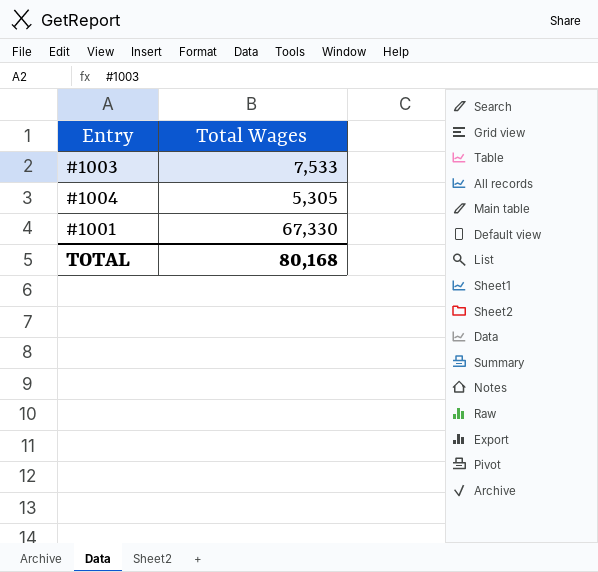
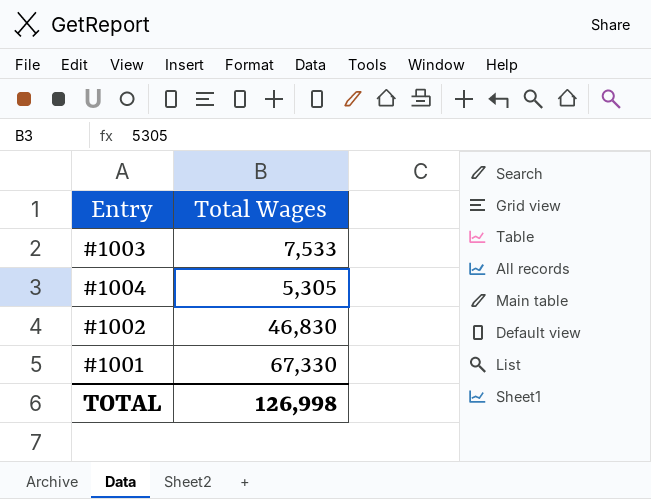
row #1002: none -> 46,830
TOTAL | Total Wages: 80,168 -> 126,998

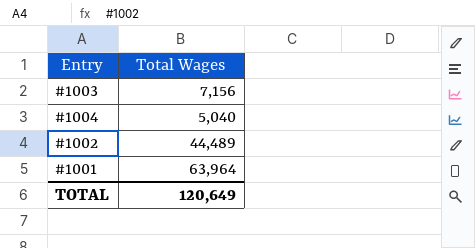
#1003 | Total Wages: 7,533 -> 7,156
#1004 | Total Wages: 5,305 -> 5,040
#1002 | Total Wages: 46,830 -> 44,489
#1001 | Total Wages: 67,330 -> 63,964
TOTAL | Total Wages: 126,998 -> 120,649

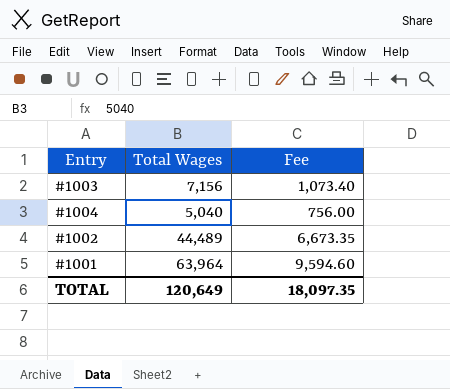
column Fee | formula: none -> [Total Wages] * 0.15

